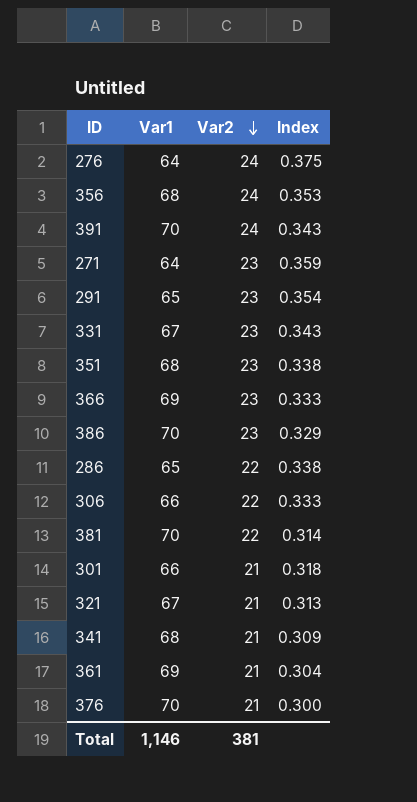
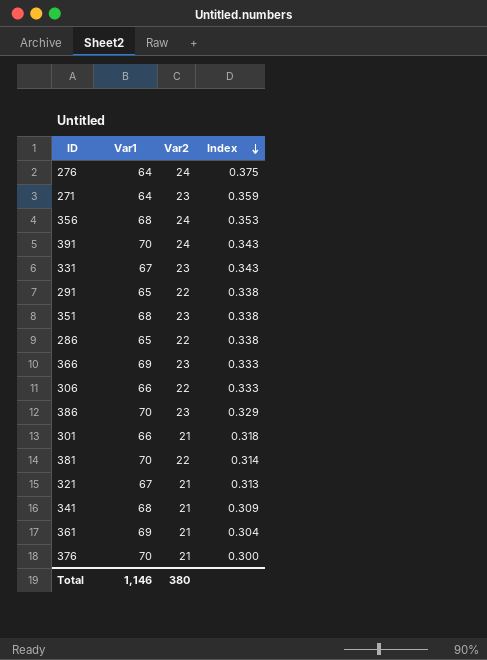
row order: Var2 descending -> Index descending
291 | Var2: 23 -> 22
291 | Index: 0.354 -> 0.338
Total | Var2: 381 -> 380

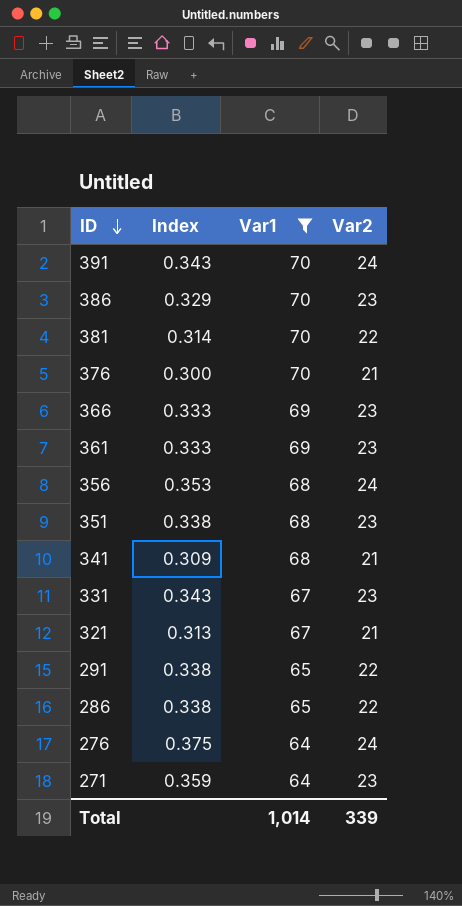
filter: none -> Var1 != 66
row order: Index descending -> ID descending
column Index | position: 4 -> 2
361 | Index: 0.304 -> 0.333
361 | Var2: 21 -> 23
Total | Var1: 1,146 -> 1,014
Total | Var2: 380 -> 339

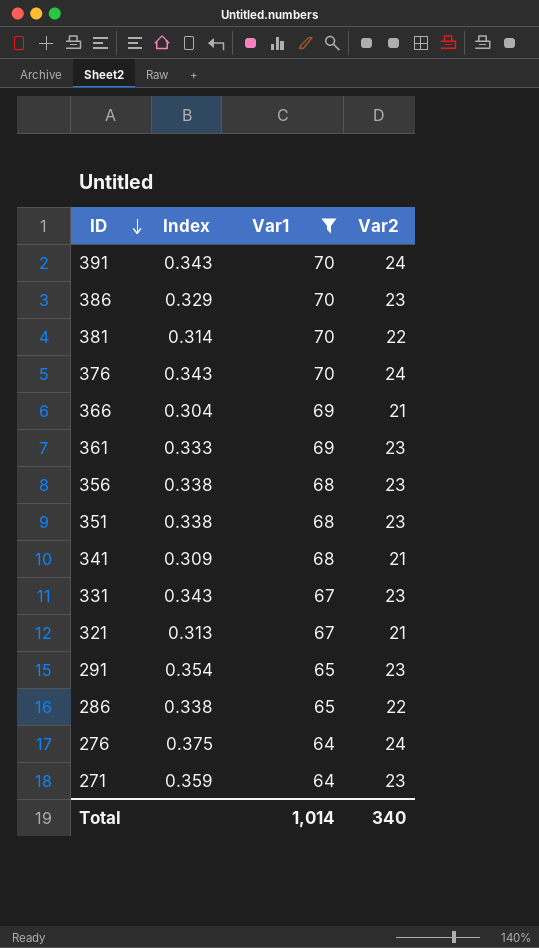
376 | Index: 0.300 -> 0.343
376 | Var2: 21 -> 24
366 | Index: 0.333 -> 0.304
366 | Var2: 23 -> 21
356 | Index: 0.353 -> 0.338
356 | Var2: 24 -> 23
291 | Index: 0.338 -> 0.354
291 | Var2: 22 -> 23
Total | Var2: 339 -> 340

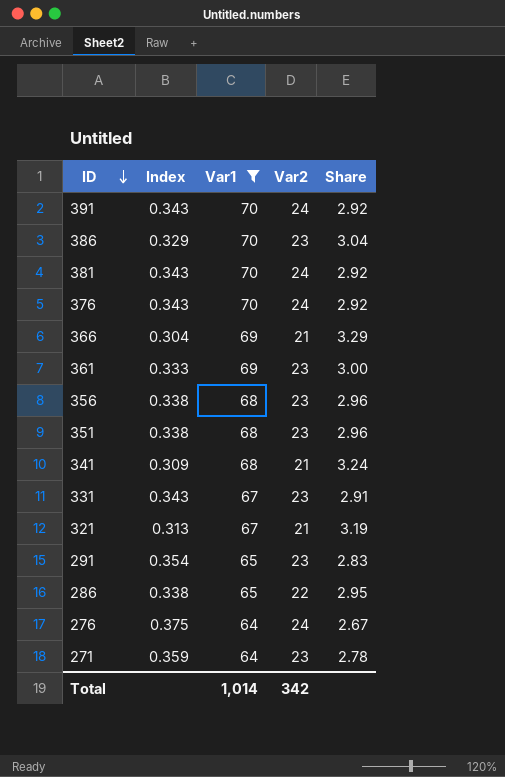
column Share | formula: none -> [Var1] / [Var2]
381 | Index: 0.314 -> 0.343
381 | Var2: 22 -> 24
Total | Var2: 340 -> 342

